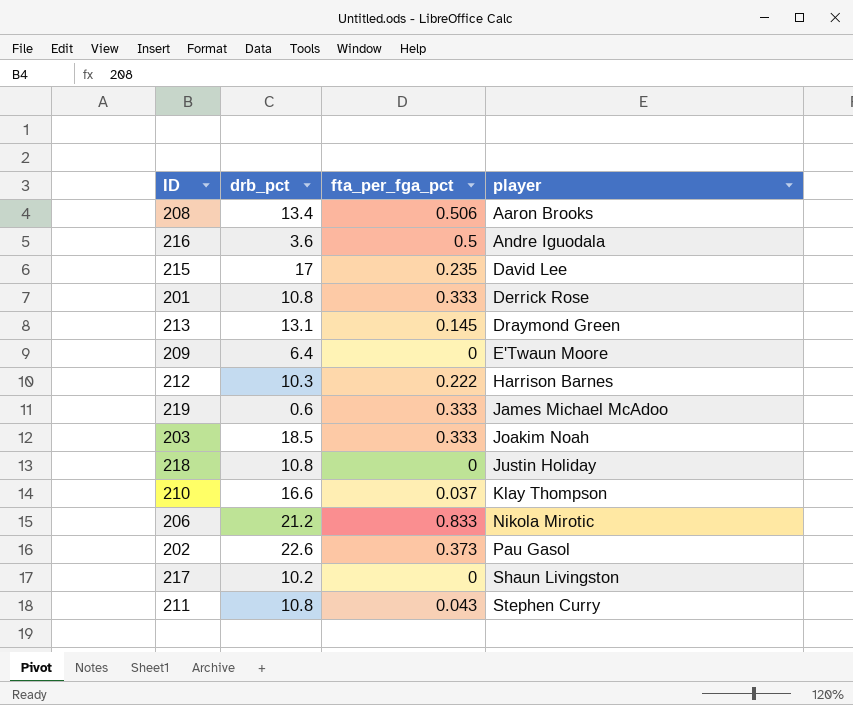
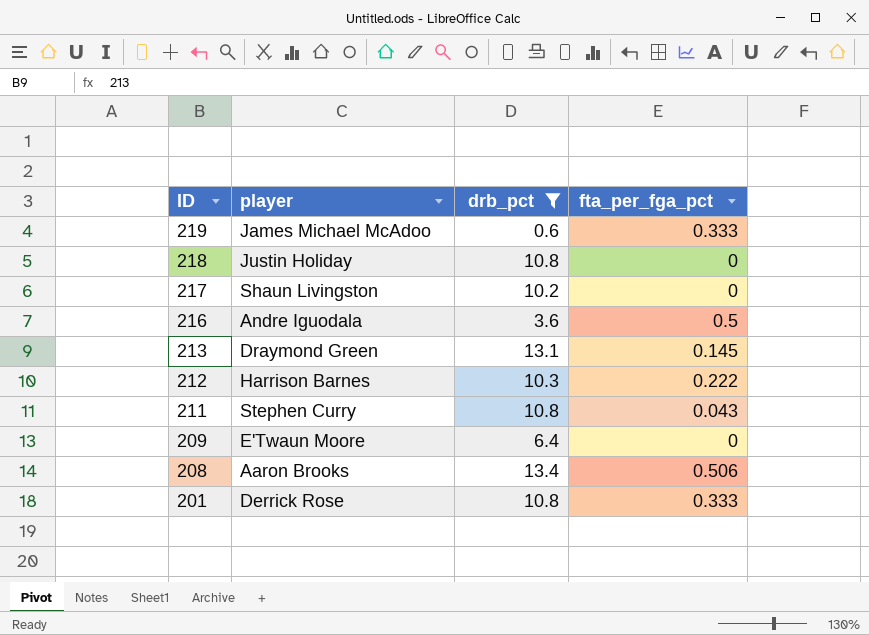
filter: none -> drb_pct <= 13.4
row order: player ascending -> ID descending
column player | position: 4 -> 2

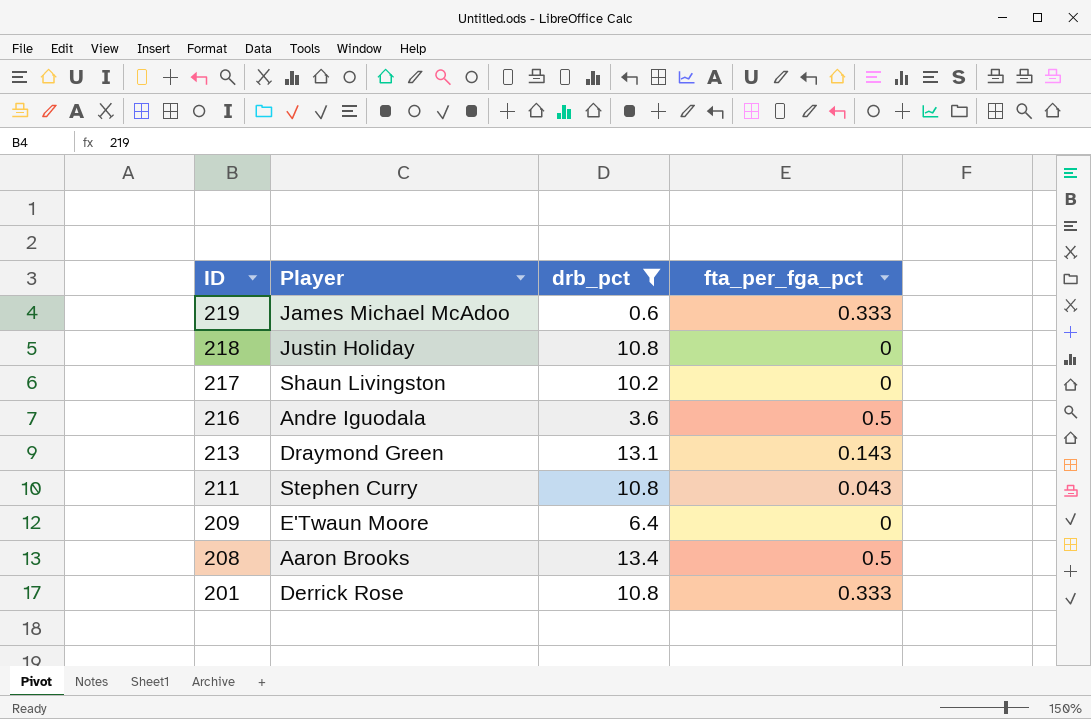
column name: player -> Player
row 212: Harrison Barnes | 10.3 | 0.222 -> none
213 | fta_per_fga_pct: 0.145 -> 0.143
208 | fta_per_fga_pct: 0.506 -> 0.5

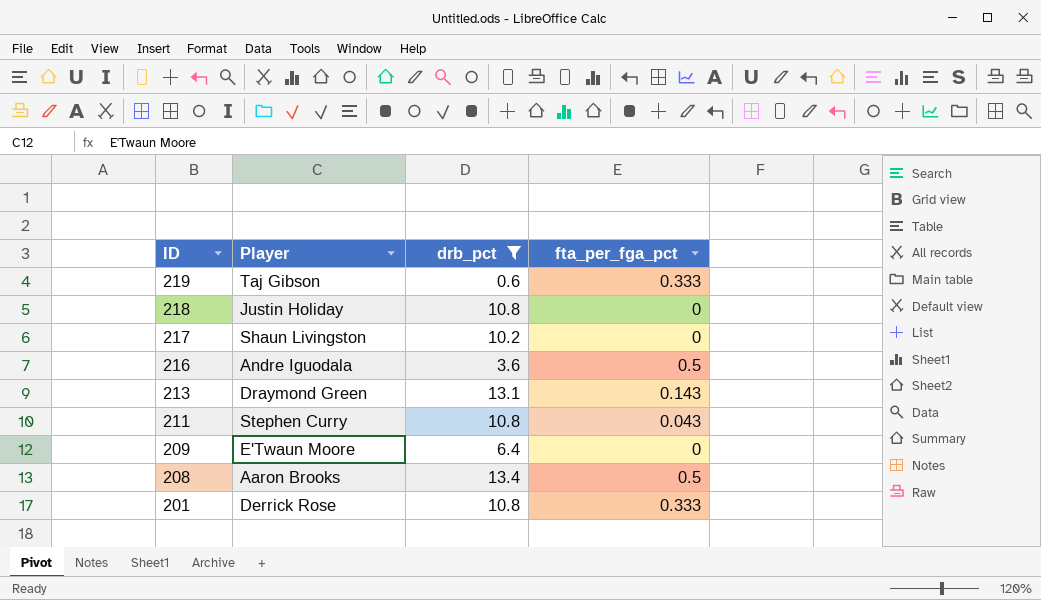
219 | Player: James Michael McAdoo -> Taj Gibson

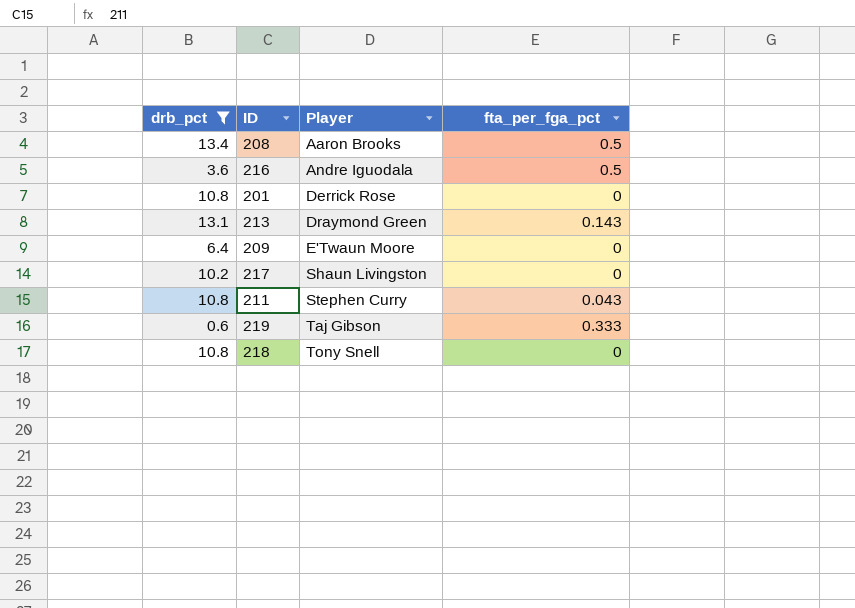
row order: ID descending -> Player ascending
column drb_pct | position: 3 -> 1
201 | fta_per_fga_pct: 0.333 -> 0
218 | Player: Justin Holiday -> Tony Snell

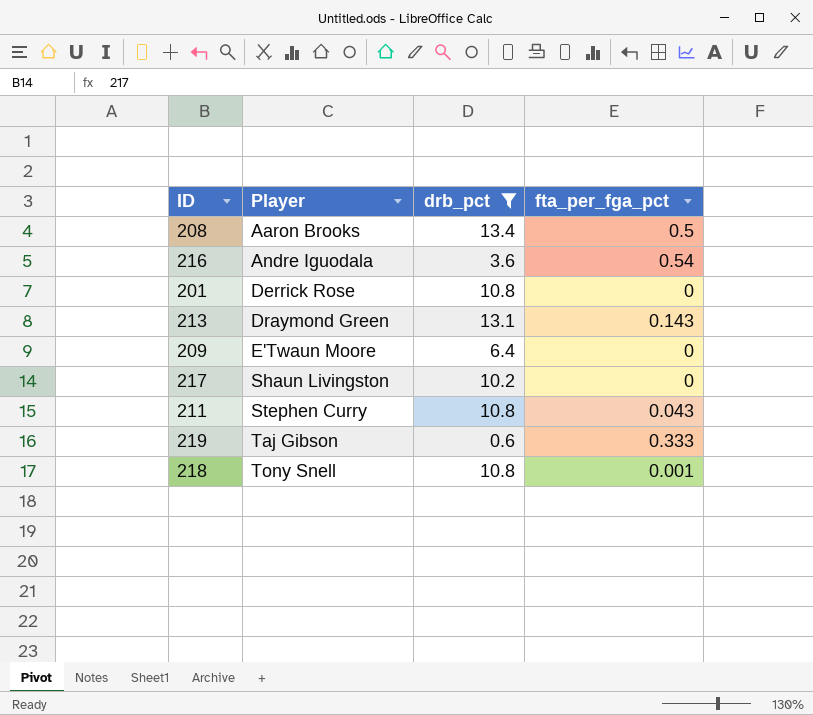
column drb_pct | position: 1 -> 3
216 | fta_per_fga_pct: 0.5 -> 0.54
218 | fta_per_fga_pct: 0 -> 0.001

